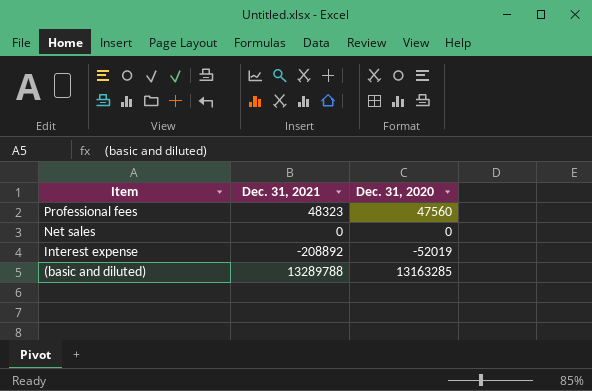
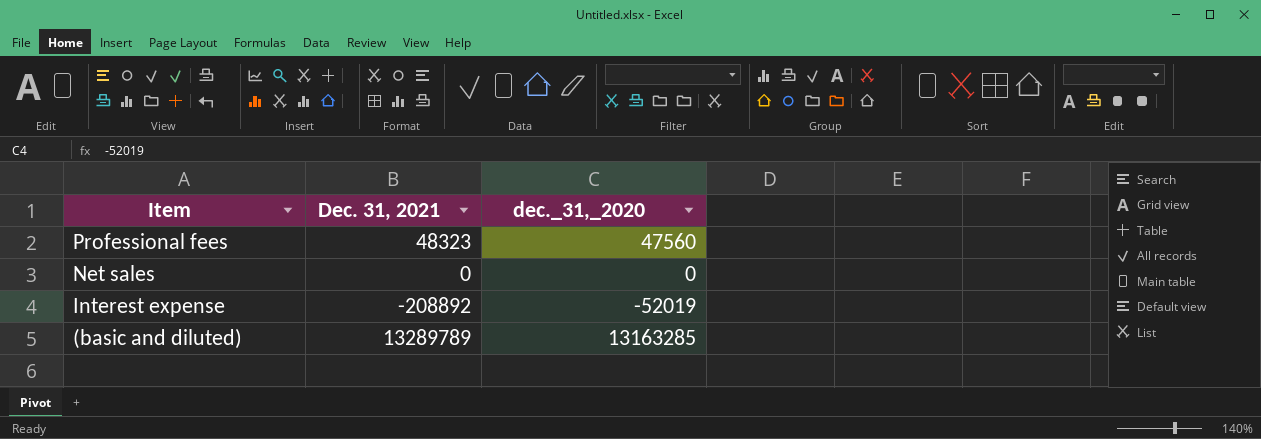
column name: Dec. 31, 2020 -> dec._31,_2020
(basic and diluted) | Dec. 31, 2021: 13289788 -> 13289789

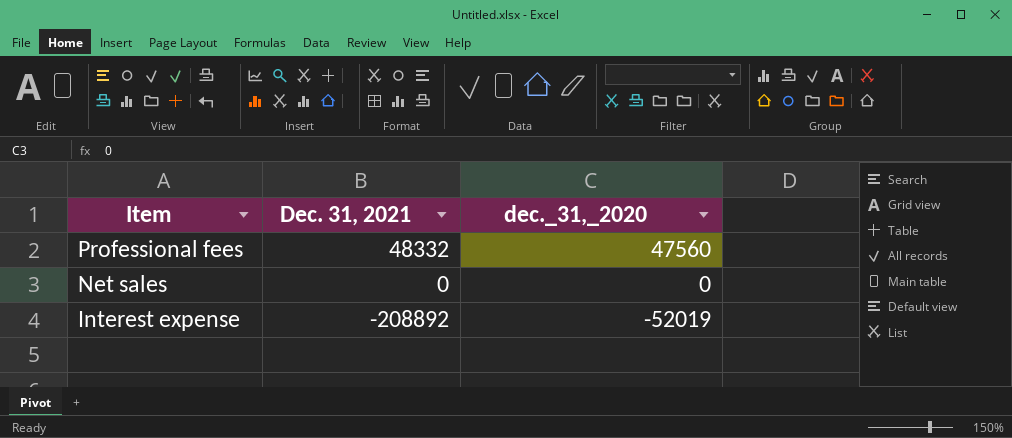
row (basic and diluted): 13289789 | 13163285 -> none
Professional fees | Dec. 31, 2021: 48323 -> 48332

